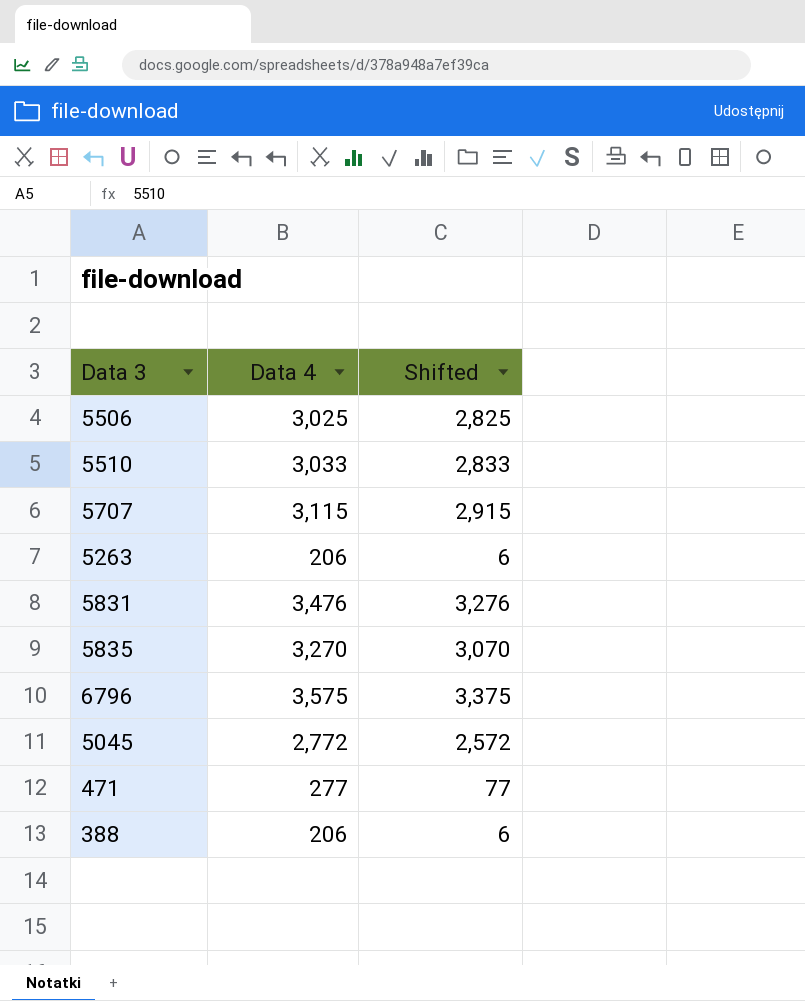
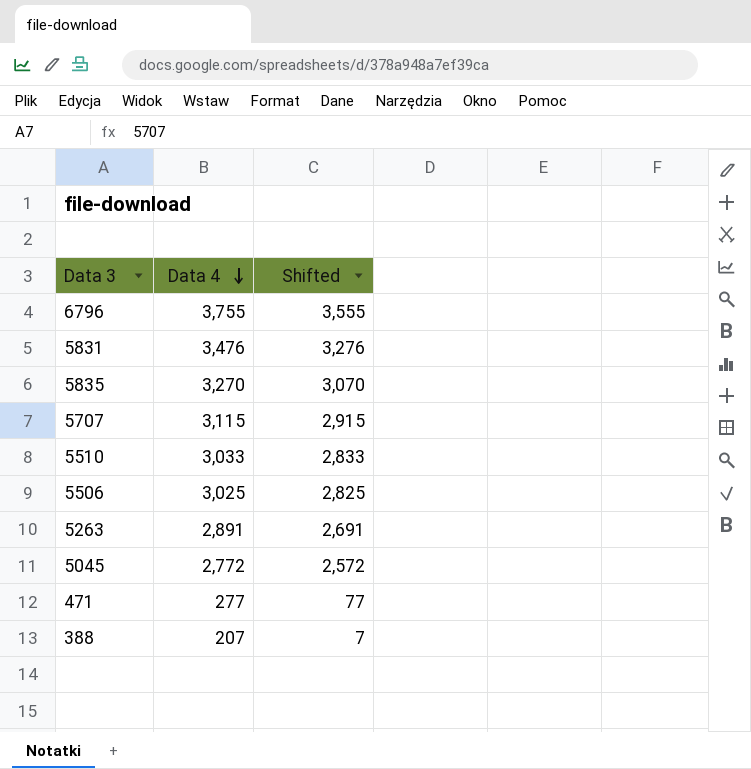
row order: none -> Data 4 descending
6796 | Data 4: 3,575 -> 3,755
6796 | Shifted: 3,375 -> 3,555
5263 | Data 4: 206 -> 2,891
5263 | Shifted: 6 -> 2,691
388 | Data 4: 206 -> 207
388 | Shifted: 6 -> 7

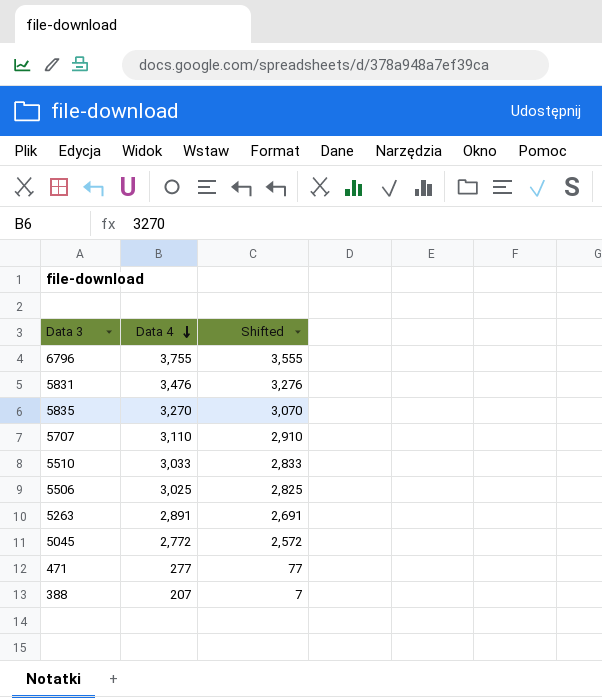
5707 | Data 4: 3,115 -> 3,110
5707 | Shifted: 2,915 -> 2,910

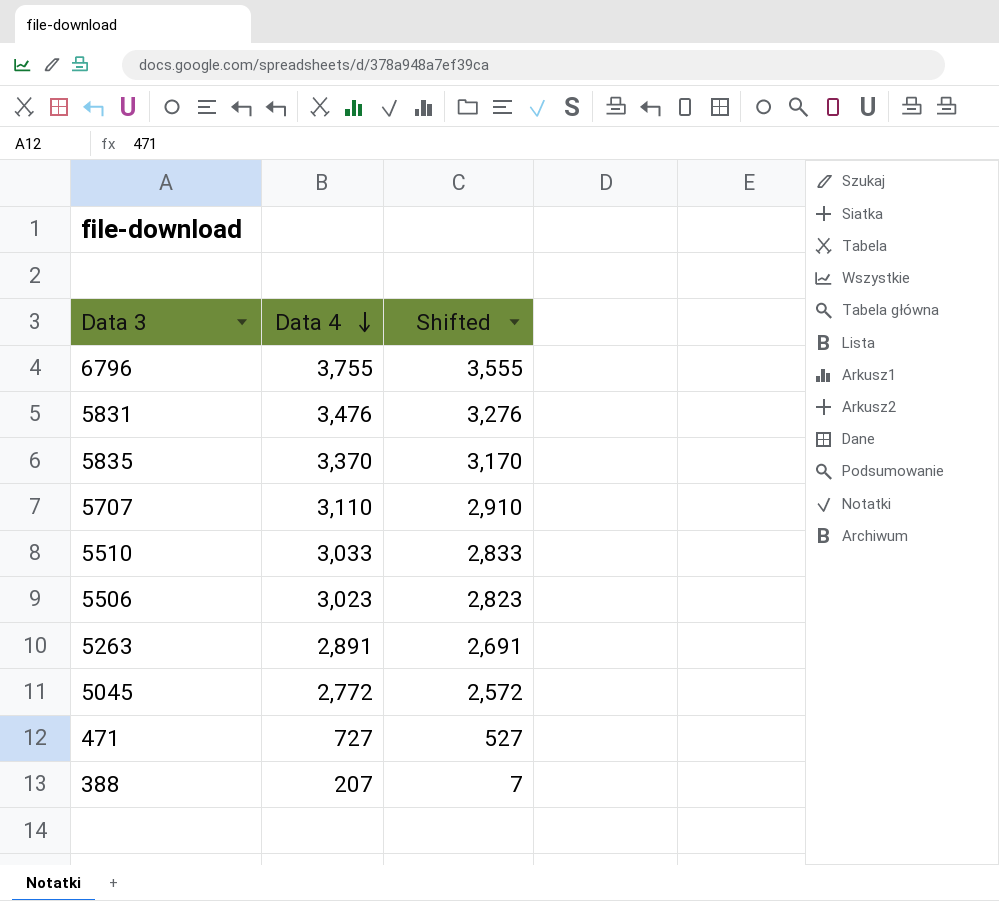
5835 | Data 4: 3,270 -> 3,370
5835 | Shifted: 3,070 -> 3,170
5506 | Data 4: 3,025 -> 3,023
5506 | Shifted: 2,825 -> 2,823
471 | Data 4: 277 -> 727
471 | Shifted: 77 -> 527

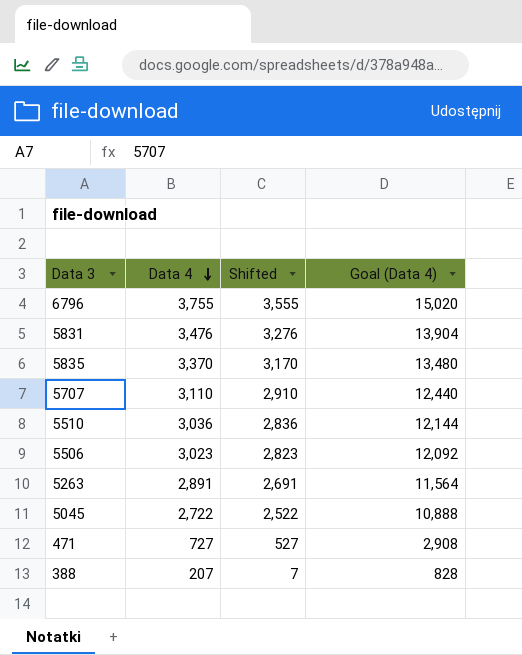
column Goal (Data 4) | formula: none -> [Data 4] * 4
5510 | Data 4: 3,033 -> 3,036
5510 | Shifted: 2,833 -> 2,836
5045 | Data 4: 2,772 -> 2,722
5045 | Shifted: 2,572 -> 2,522

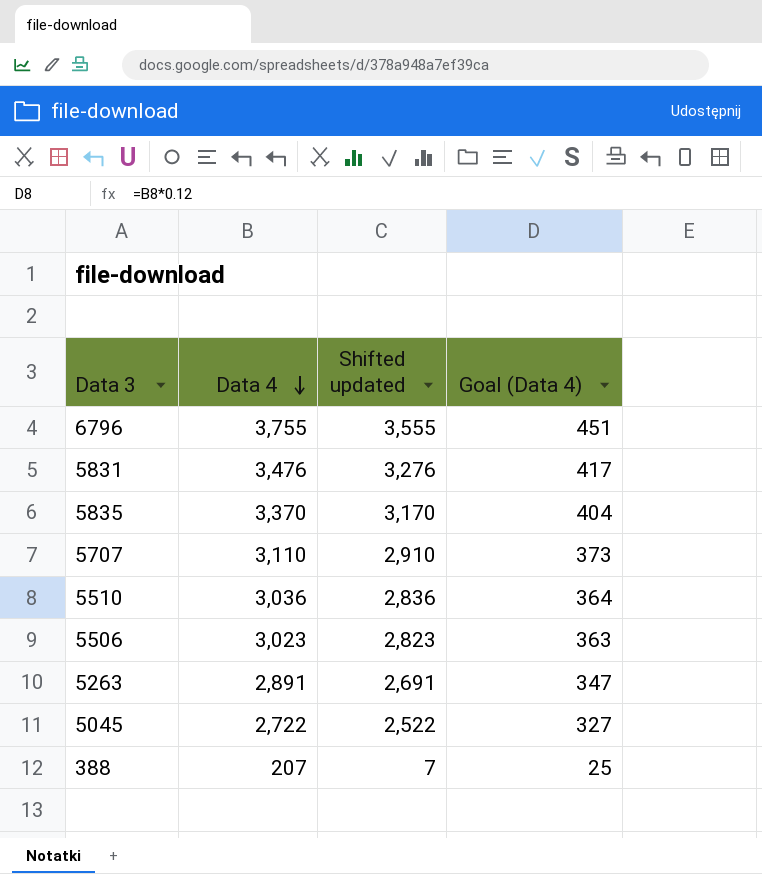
column name: Shifted -> Shifted updated
column Goal (Data 4) | formula: [Data 4] * 4 -> [Data 4] * 0.12
row 471: 727 | 527 | 2,908 -> none

